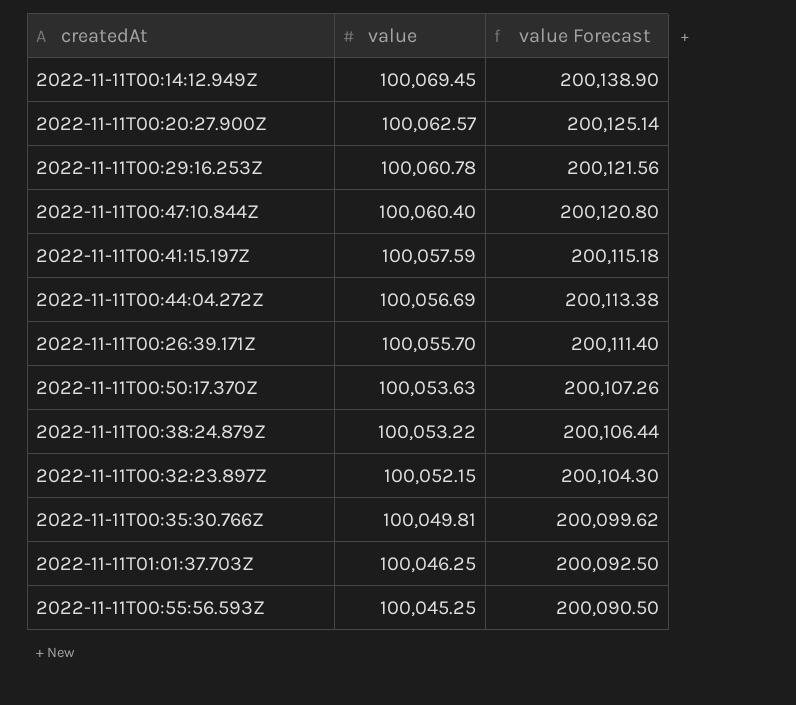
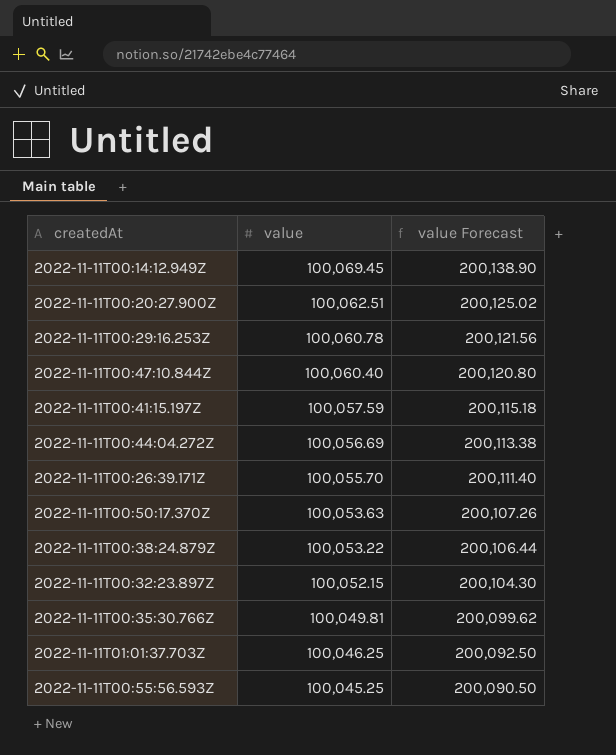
2022-11-11T00:20:27.900Z | value: 100,062.57 -> 100,062.51
2022-11-11T00:20:27.900Z | value Forecast: 200,125.14 -> 200,125.02

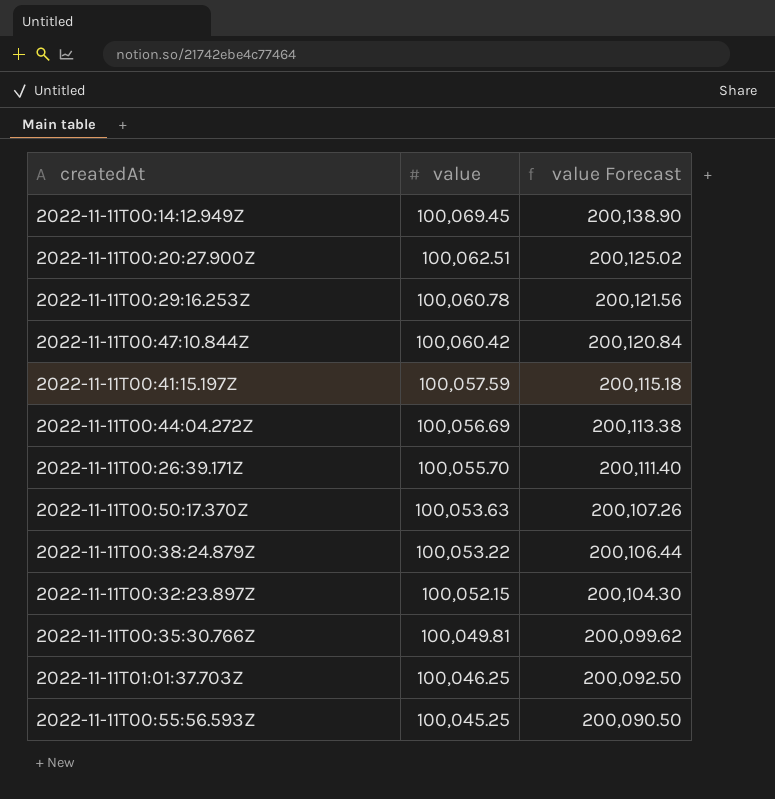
2022-11-11T00:47:10.844Z | value: 100,060.40 -> 100,060.42
2022-11-11T00:47:10.844Z | value Forecast: 200,120.80 -> 200,120.84

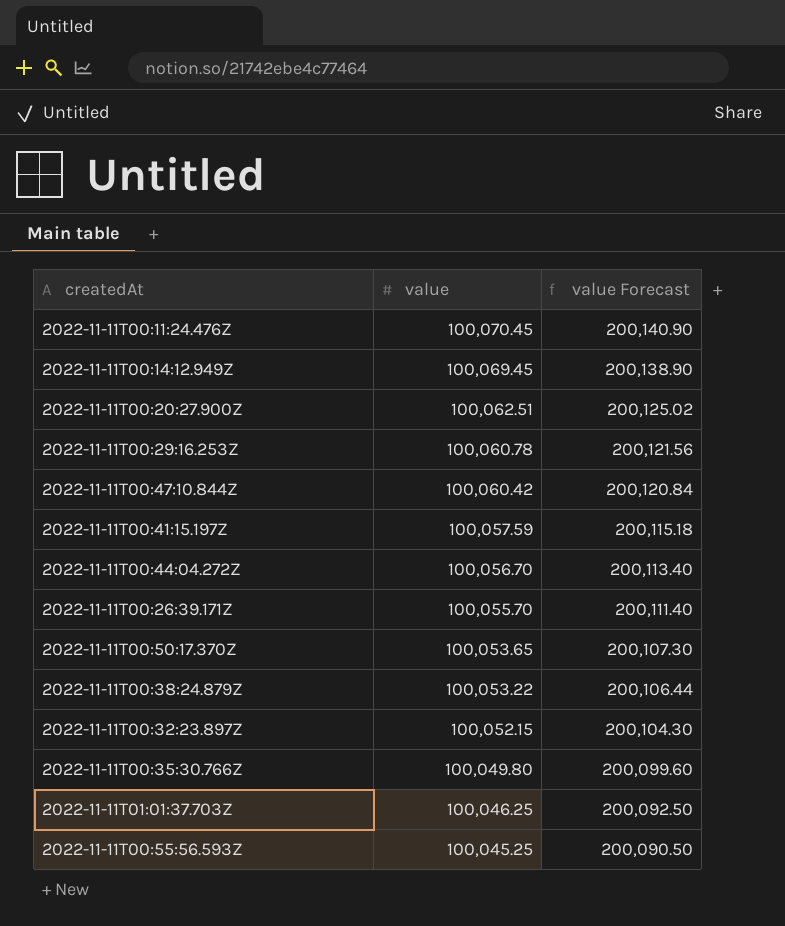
row 2022-11-11T00:11:24.476Z: none -> 100,070.45 | 200,140.90
2022-11-11T00:44:04.272Z | value: 100,056.69 -> 100,056.70
2022-11-11T00:44:04.272Z | value Forecast: 200,113.38 -> 200,113.40
2022-11-11T00:50:17.370Z | value: 100,053.63 -> 100,053.65
2022-11-11T00:50:17.370Z | value Forecast: 200,107.26 -> 200,107.30
2022-11-11T00:35:30.766Z | value: 100,049.81 -> 100,049.80
2022-11-11T00:35:30.766Z | value Forecast: 200,099.62 -> 200,099.60

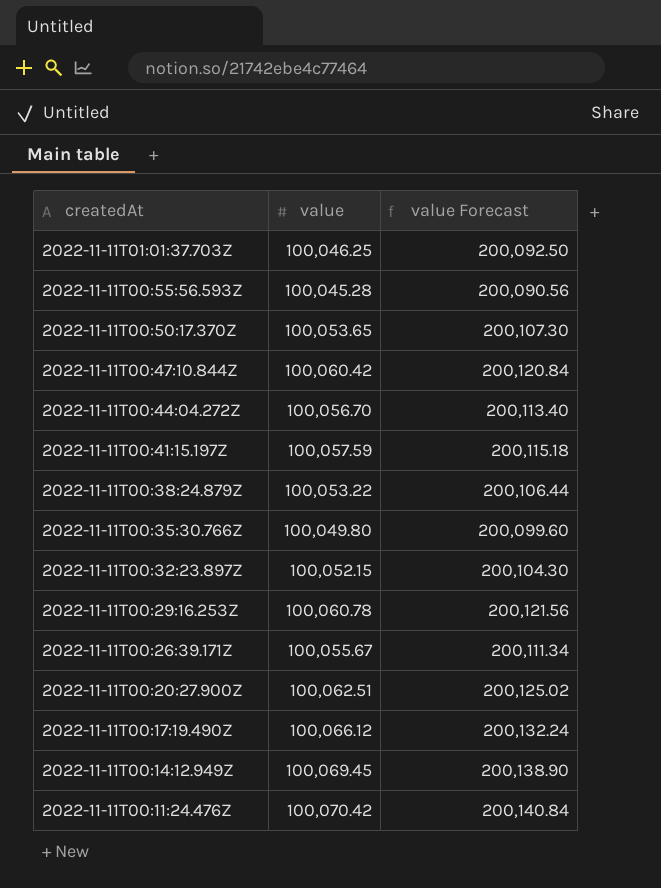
row order: value descending -> createdAt descending
2022-11-11T00:55:56.593Z | value: 100,045.25 -> 100,045.28
2022-11-11T00:55:56.593Z | value Forecast: 200,090.50 -> 200,090.56
2022-11-11T00:26:39.171Z | value: 100,055.70 -> 100,055.67
2022-11-11T00:26:39.171Z | value Forecast: 200,111.40 -> 200,111.34
row 2022-11-11T00:17:19.490Z: none -> 100,066.12 | 200,132.24
2022-11-11T00:11:24.476Z | value: 100,070.45 -> 100,070.42
2022-11-11T00:11:24.476Z | value Forecast: 200,140.90 -> 200,140.84

